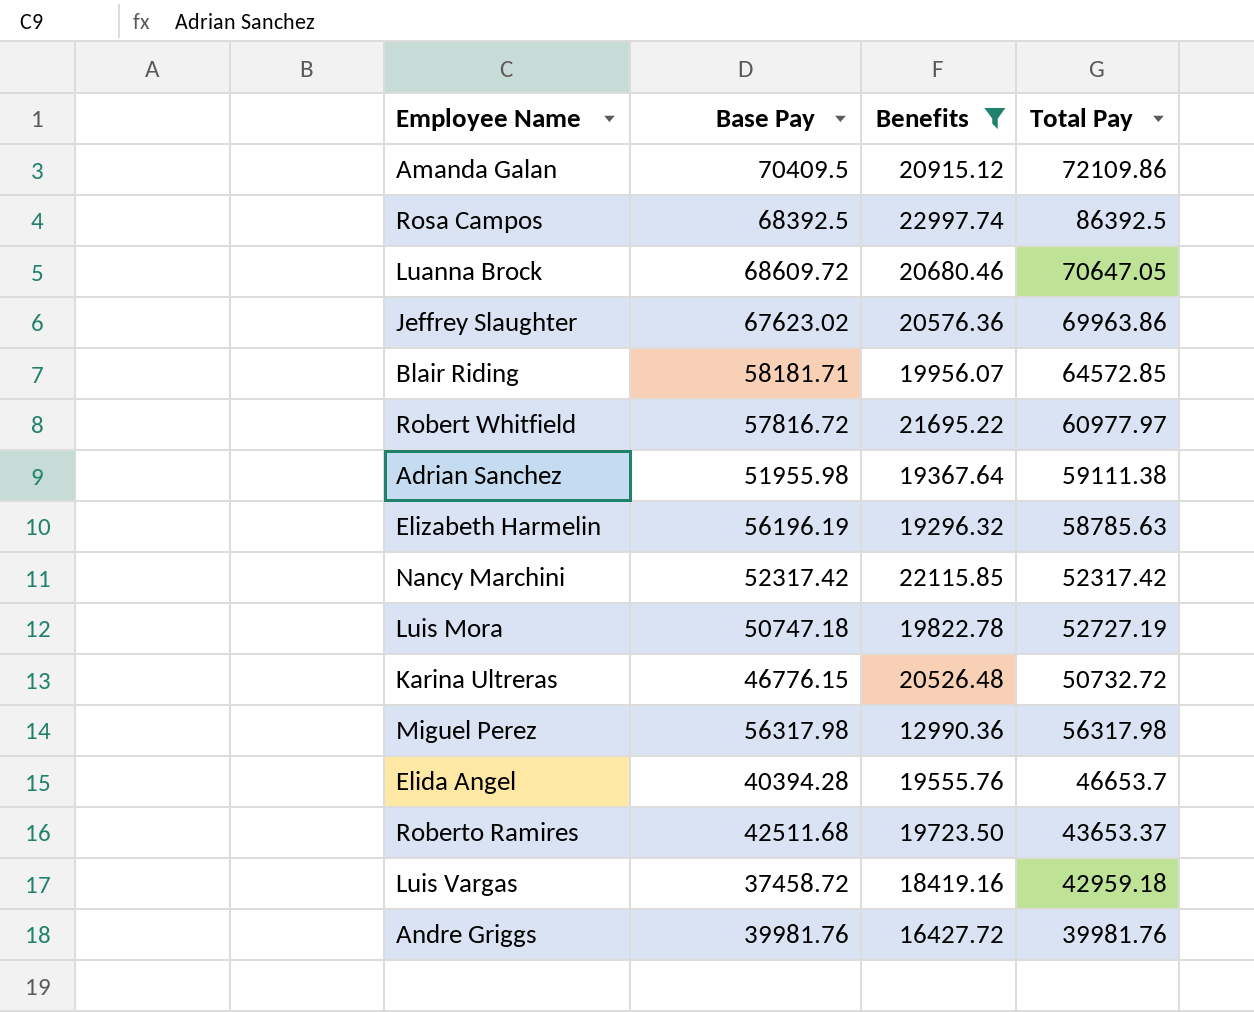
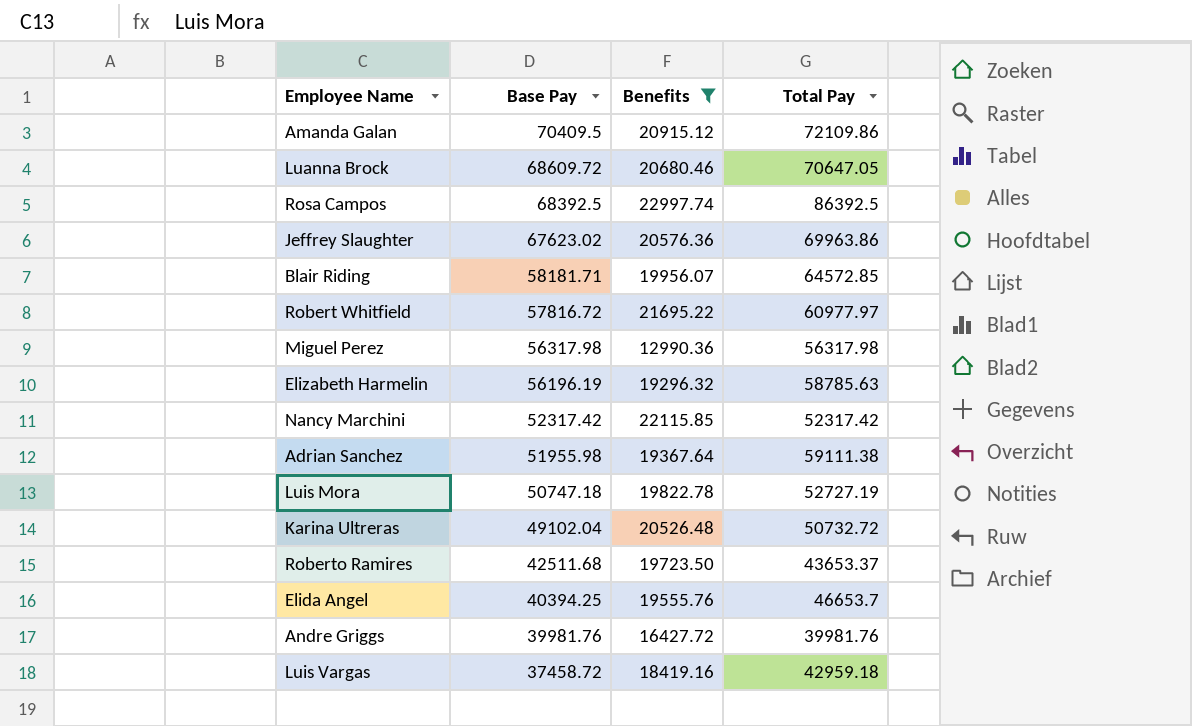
row order: none -> Base Pay descending
Karina Ultreras | Base Pay: 46776.15 -> 49102.04
Elida Angel | Base Pay: 40394.28 -> 40394.25

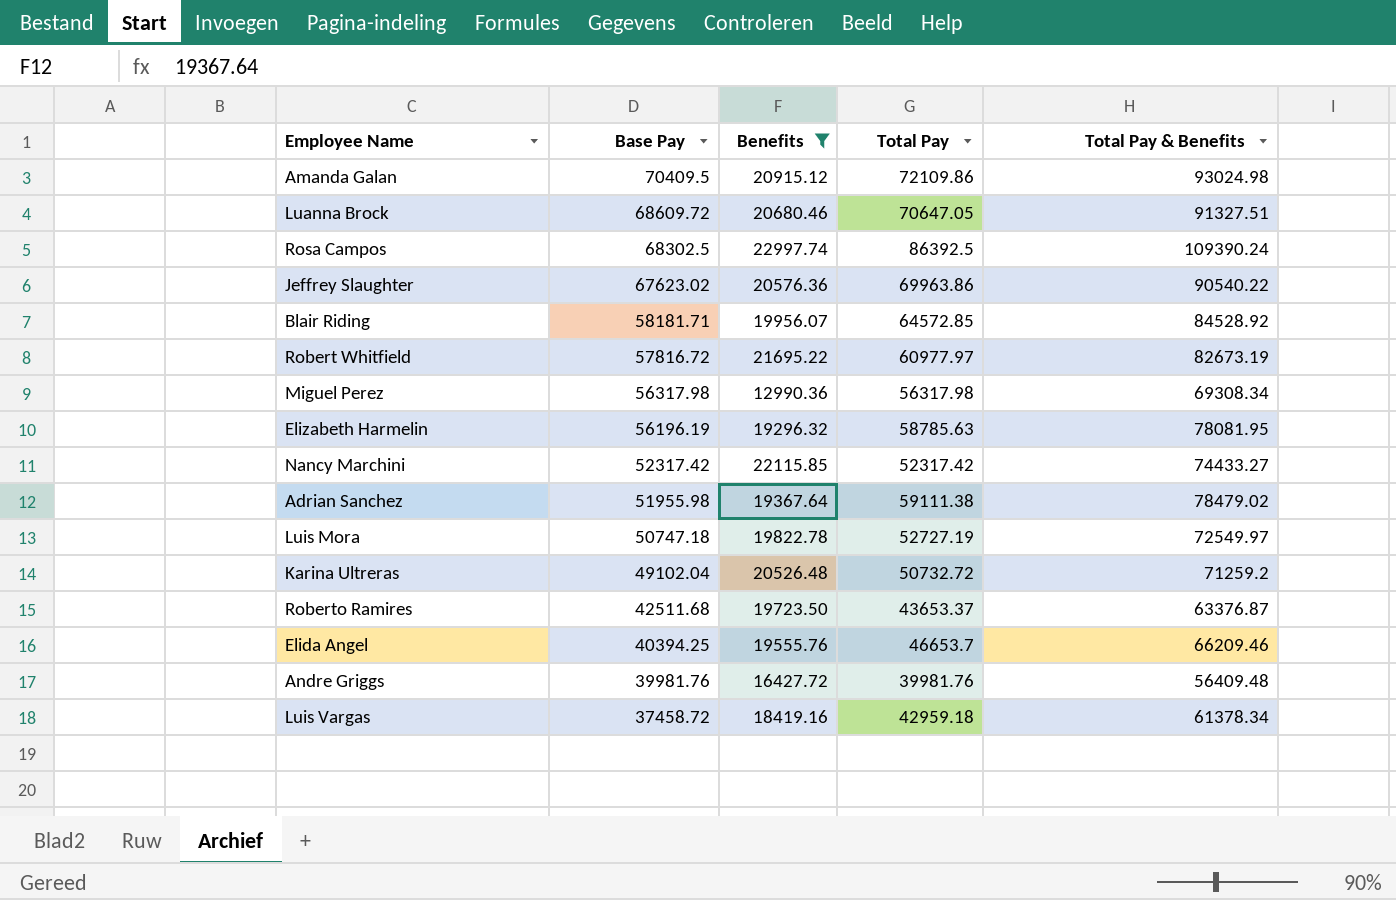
column Total Pay & Benefits | formula: none -> [Benefits] + [Total Pay]
Rosa Campos | Base Pay: 68392.5 -> 68302.5

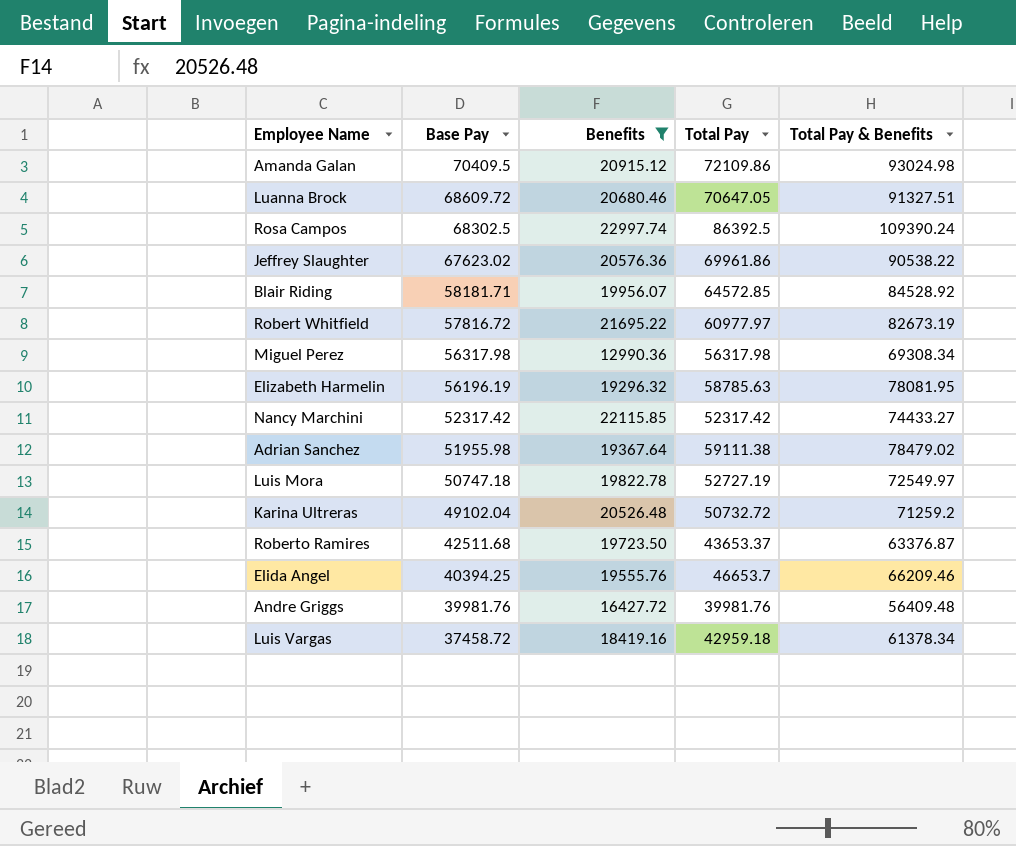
Jeffrey Slaughter | Total Pay: 69963.86 -> 69961.86
Jeffrey Slaughter | Total Pay & Benefits: 90540.22 -> 90538.22

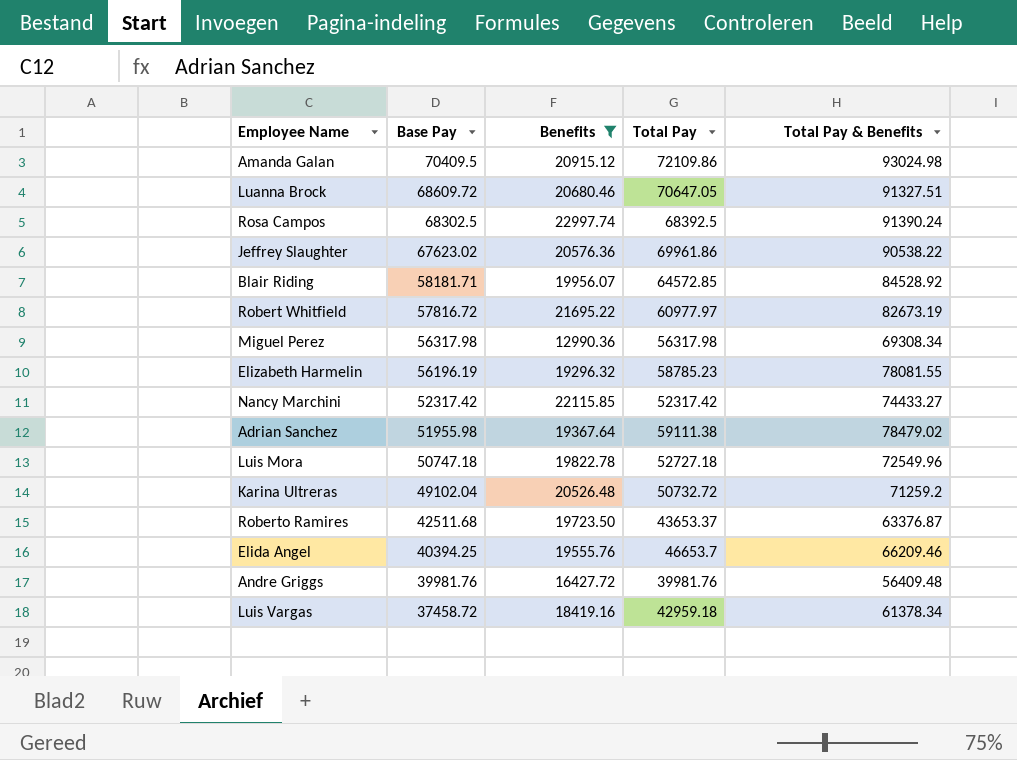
Rosa Campos | Total Pay: 86392.5 -> 68392.5
Rosa Campos | Total Pay & Benefits: 109390.24 -> 91390.24
Elizabeth Harmelin | Total Pay: 58785.63 -> 58785.23
Elizabeth Harmelin | Total Pay & Benefits: 78081.95 -> 78081.55
Luis Mora | Total Pay: 52727.19 -> 52727.18
Luis Mora | Total Pay & Benefits: 72549.97 -> 72549.96

